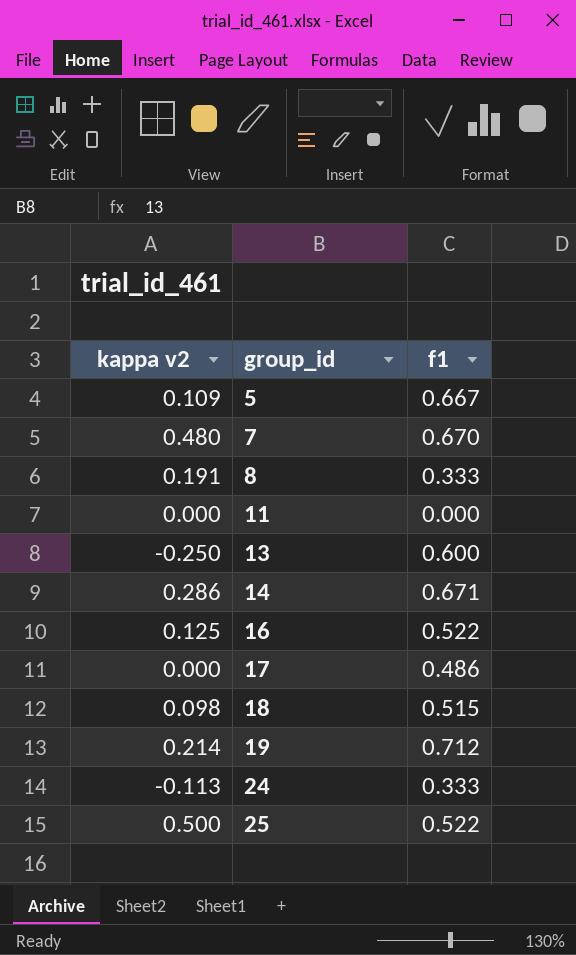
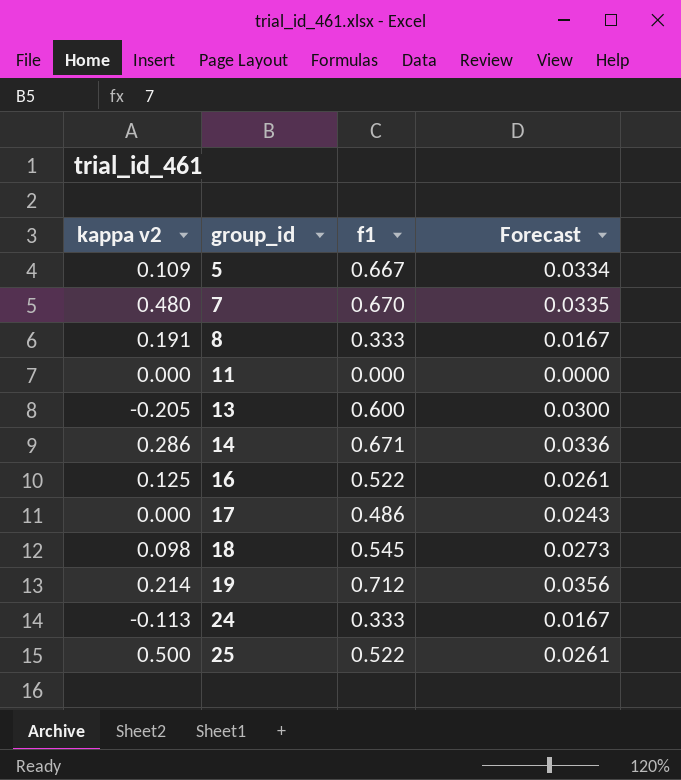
column Forecast | formula: none -> [f1] * 0.05
13 | kappa v2: -0.250 -> -0.205
18 | f1: 0.515 -> 0.545

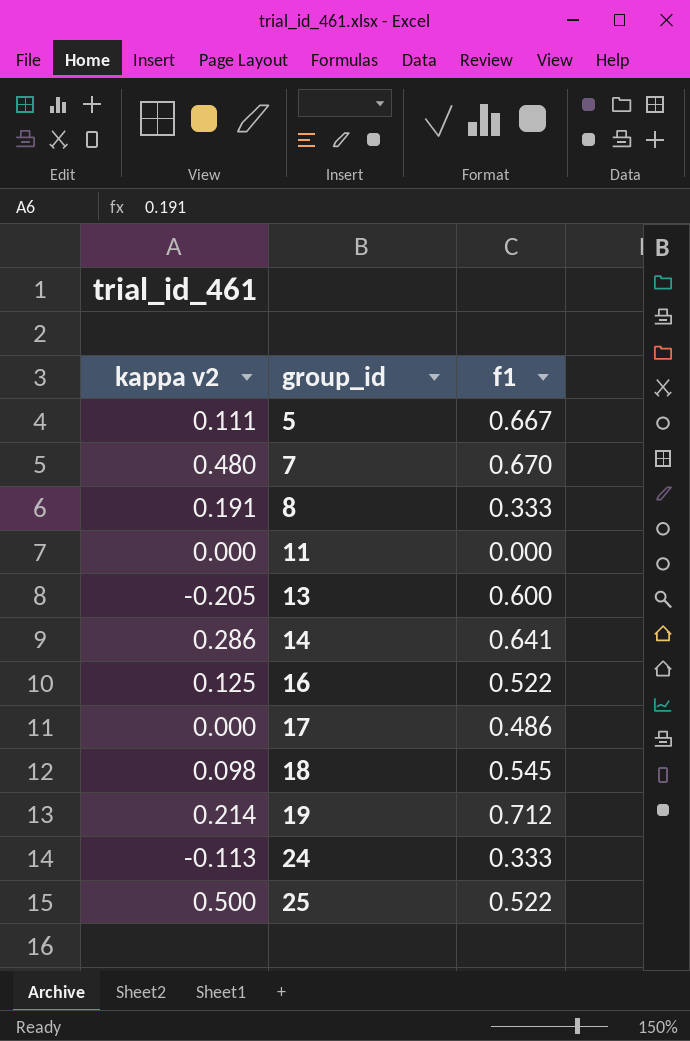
column Forecast | formula: [f1] * 0.05 -> none
5 | kappa v2: 0.109 -> 0.111
14 | f1: 0.671 -> 0.641

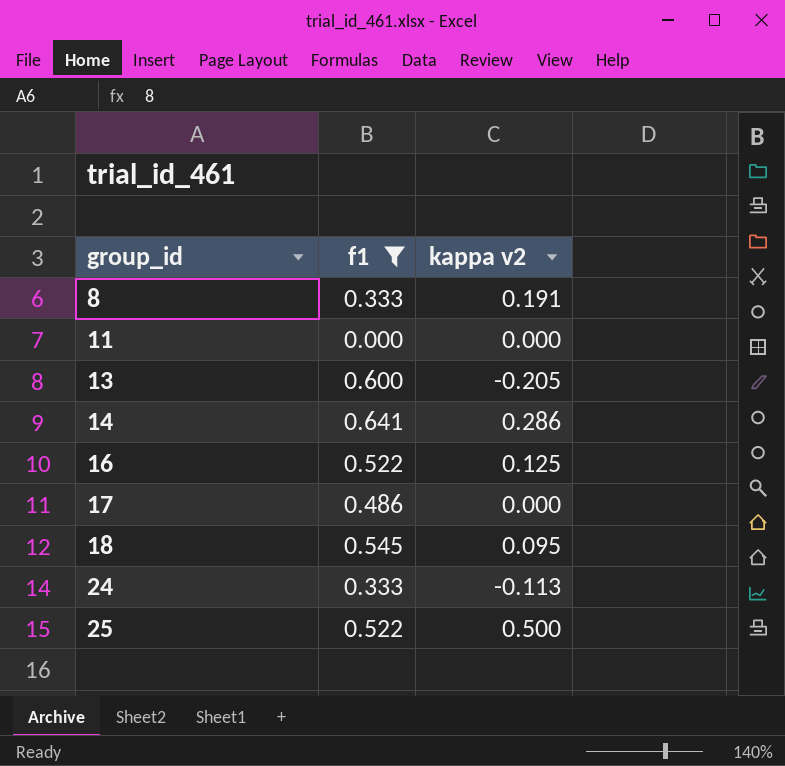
filter: none -> f1 <= 0.641
column kappa v2 | position: 1 -> 3
18 | kappa v2: 0.098 -> 0.095

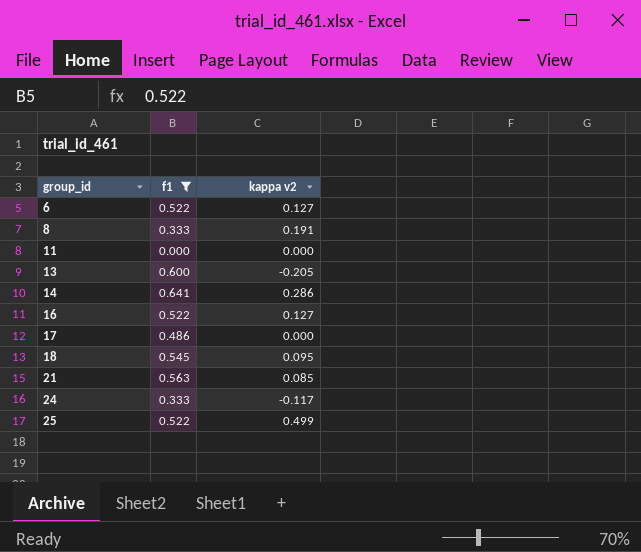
row 6: none -> 0.522 | 0.127
16 | kappa v2: 0.125 -> 0.127
row 21: none -> 0.563 | 0.085
24 | kappa v2: -0.113 -> -0.117
25 | kappa v2: 0.500 -> 0.499

